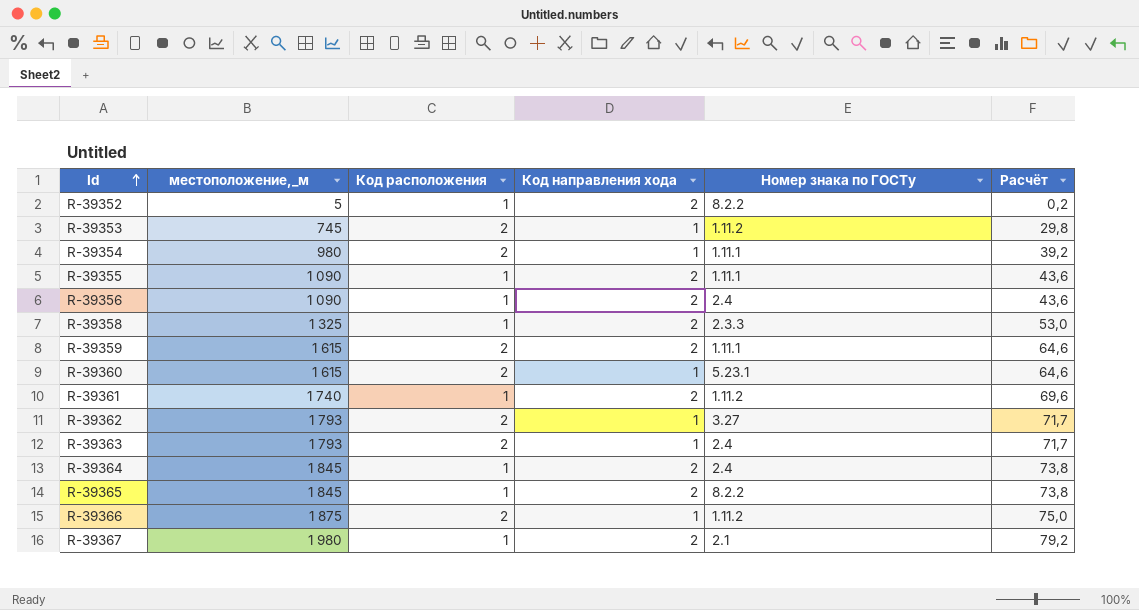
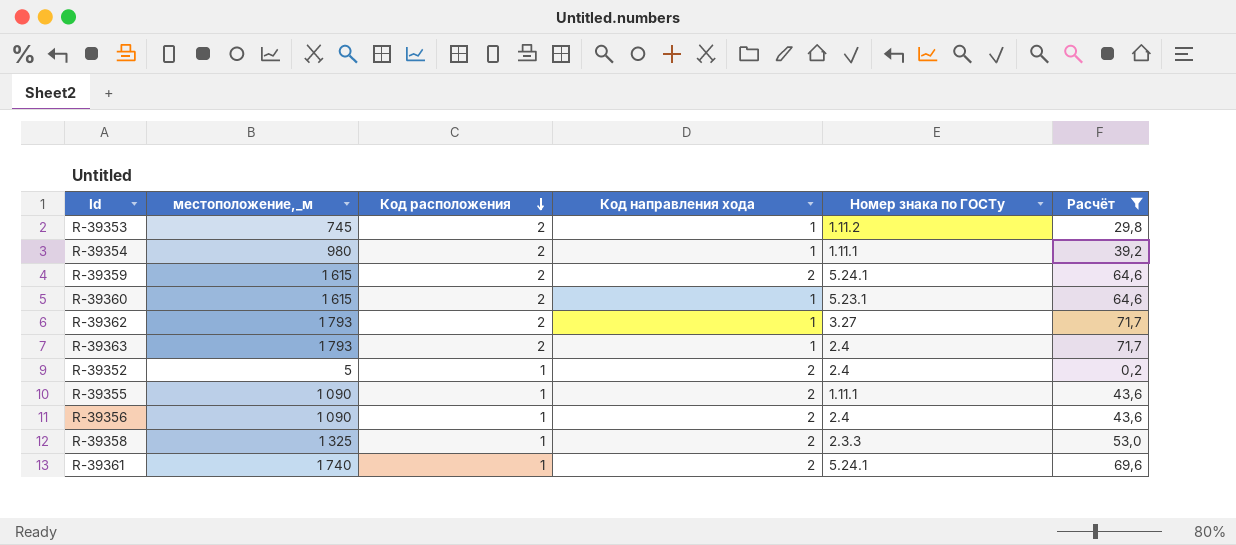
filter: none -> Расчёт <= 71,7
row order: Id ascending -> Код расположения descending
R-39359 | Номер знака по ГОСТу: 1.11.1 -> 5.24.1
R-39352 | Номер знака по ГОСТу: 8.2.2 -> 2.4
R-39361 | Номер знака по ГОСТу: 1.11.2 -> 5.24.1

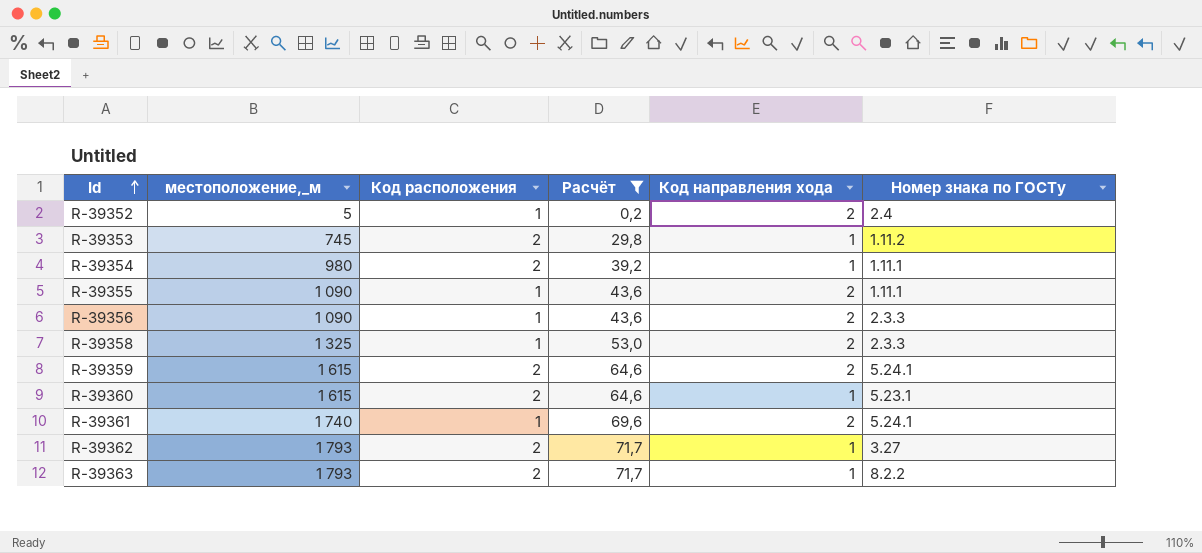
row order: Код расположения descending -> Id ascending
column Расчёт | position: 6 -> 4
R-39356 | Номер знака по ГОСТу: 2.4 -> 2.3.3
R-39363 | Номер знака по ГОСТу: 2.4 -> 8.2.2

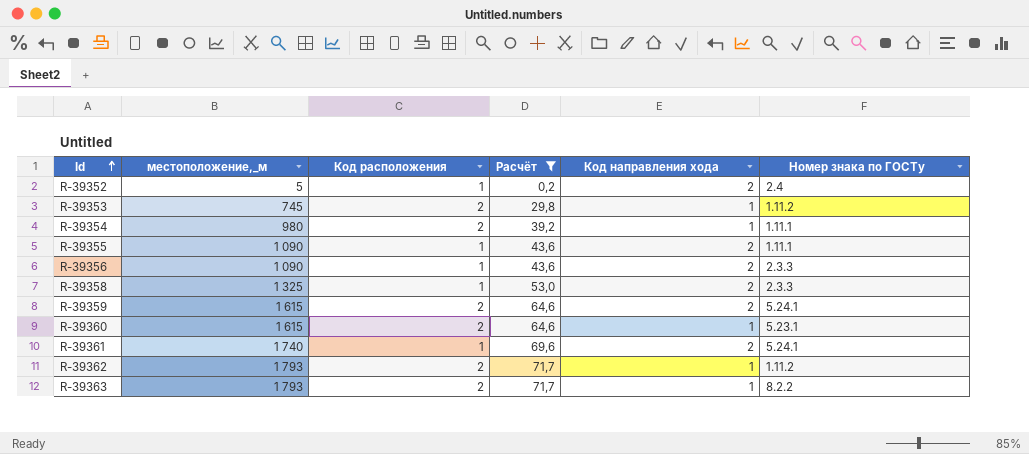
R-39362 | Номер знака по ГОСТу: 3.27 -> 1.11.2

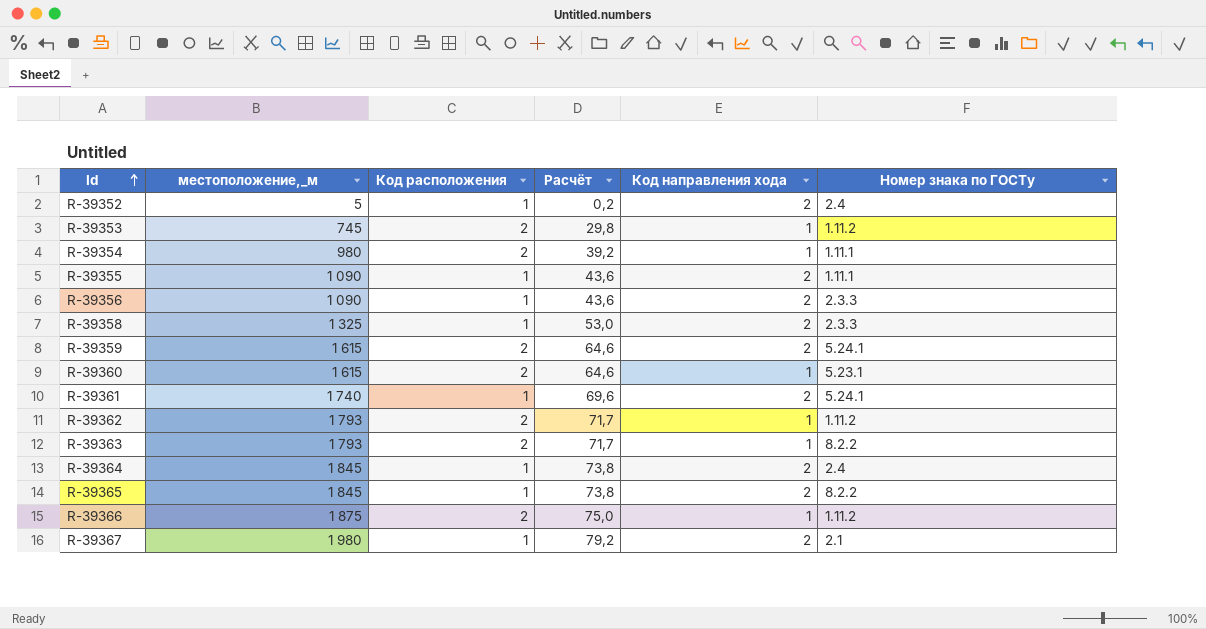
filter: Расчёт <= 71,7 -> none

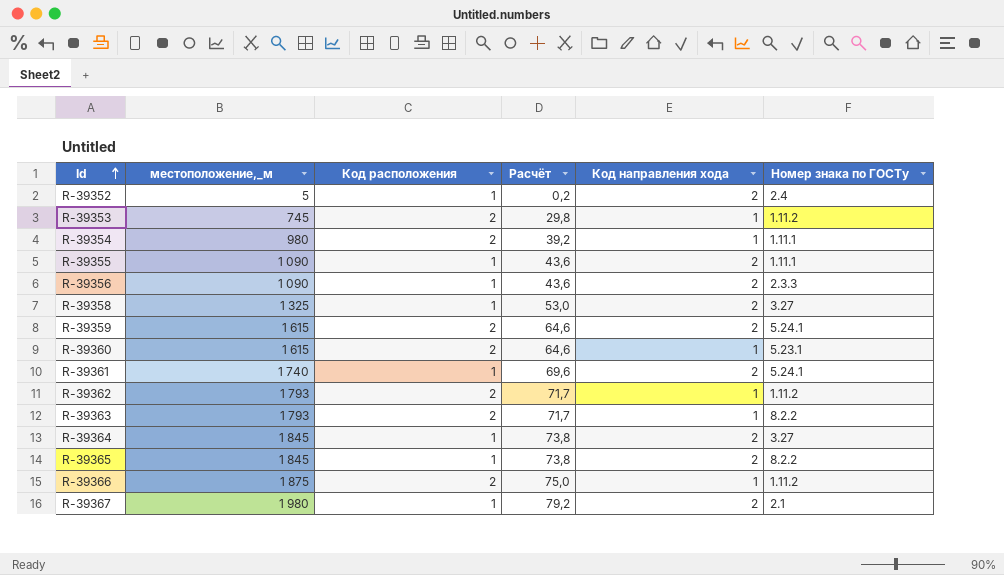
R-39358 | Номер знака по ГОСТу: 2.3.3 -> 3.27
R-39364 | Номер знака по ГОСТу: 2.4 -> 3.27

